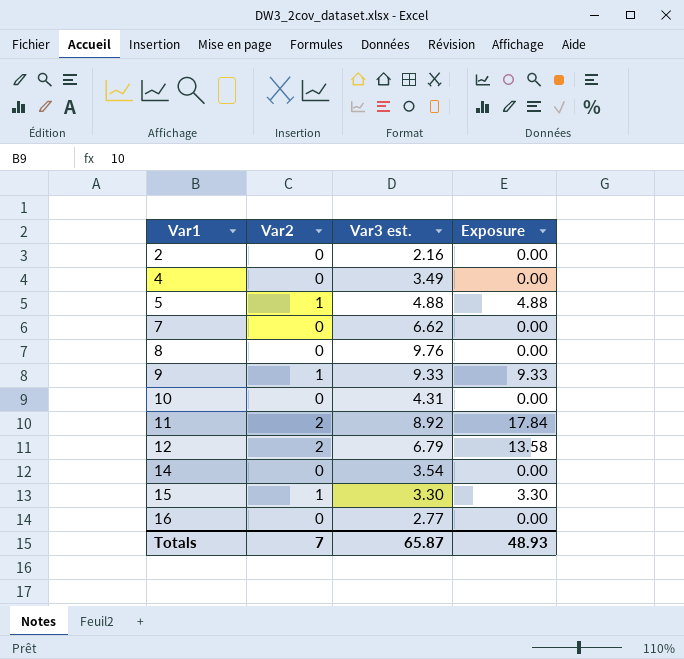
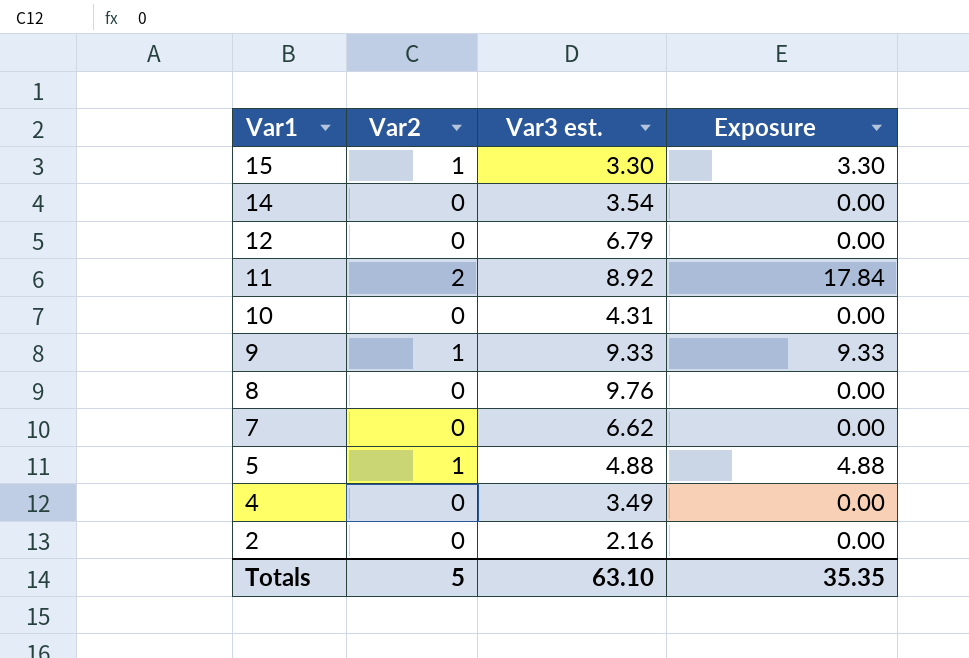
row order: Var1 ascending -> Var1 descending
row 16: 0 | 2.77 | 0.00 -> none
12 | Var2: 2 -> 0
12 | Exposure: 13.58 -> 0.00
Totals | Var2: 7 -> 5
Totals | Var3 est.: 65.87 -> 63.10
Totals | Exposure: 48.93 -> 35.35

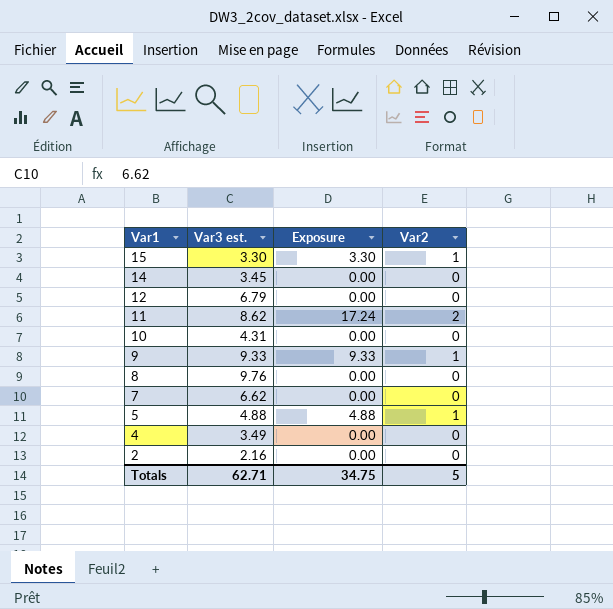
column Var2 | position: 2 -> 4
14 | Var3 est.: 3.54 -> 3.45
11 | Var3 est.: 8.92 -> 8.62
11 | Exposure: 17.84 -> 17.24
Totals | Var3 est.: 63.10 -> 62.71
Totals | Exposure: 35.35 -> 34.75

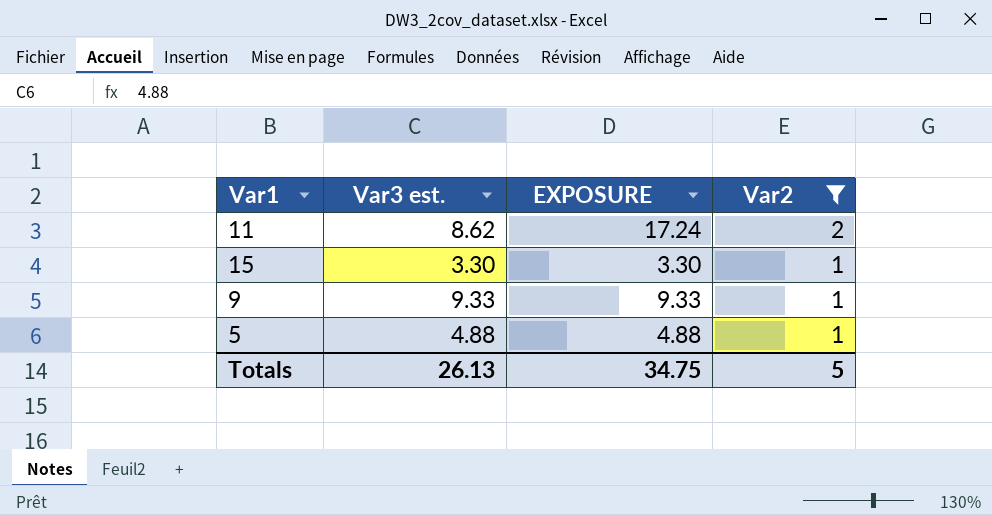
filter: none -> Var2 != 0
row order: Var1 descending -> Var2 descending
column name: Exposure -> EXPOSURE
Totals | Var3 est.: 62.71 -> 26.13

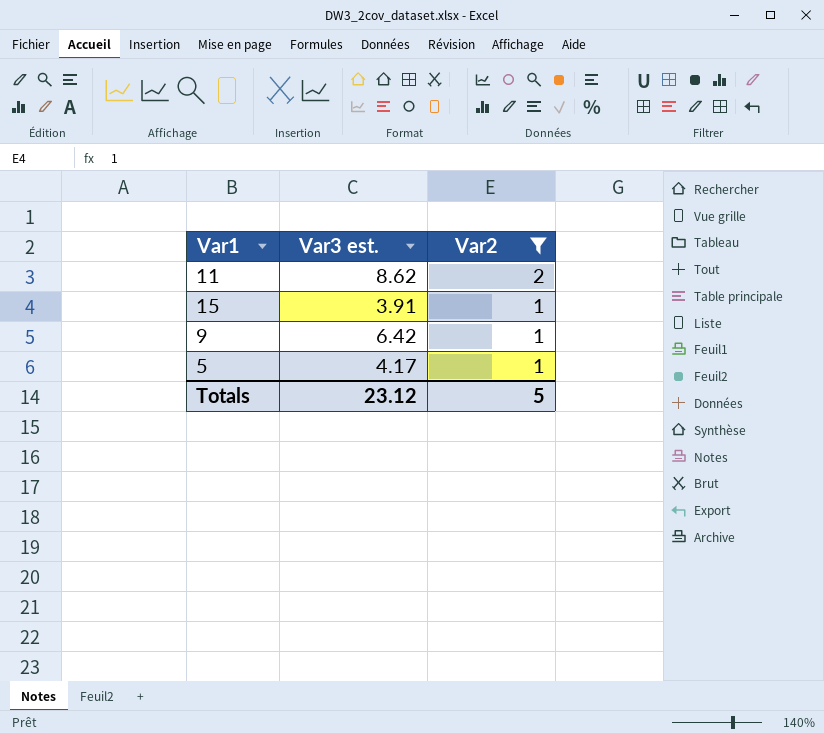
column EXPOSURE | formula: [Var3 est.] * [Var2] -> none
15 | Var3 est.: 3.30 -> 3.91
9 | Var3 est.: 9.33 -> 6.42
5 | Var3 est.: 4.88 -> 4.17
Totals | Var3 est.: 26.13 -> 23.12

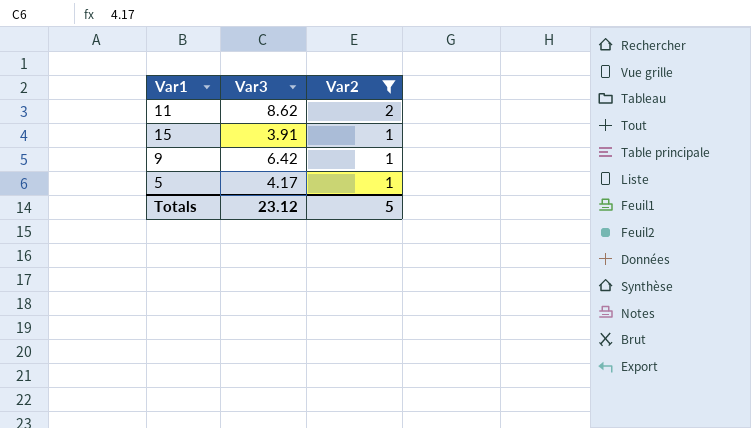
column name: Var3 est. -> Var3

